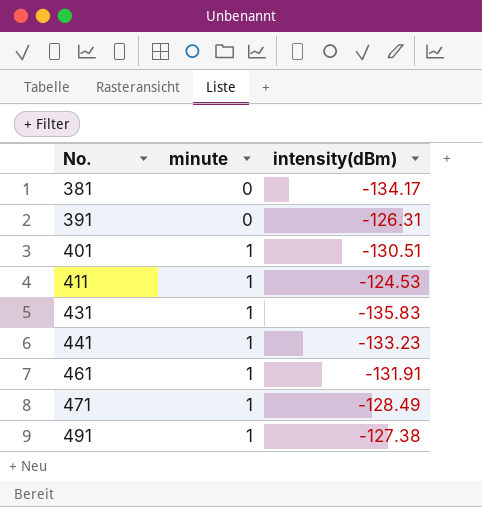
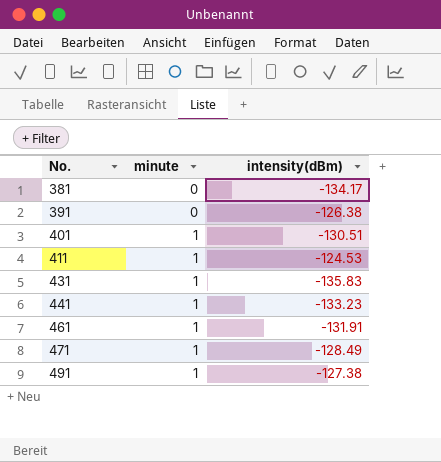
391 | intensity(dBm): -126.31 -> -126.38

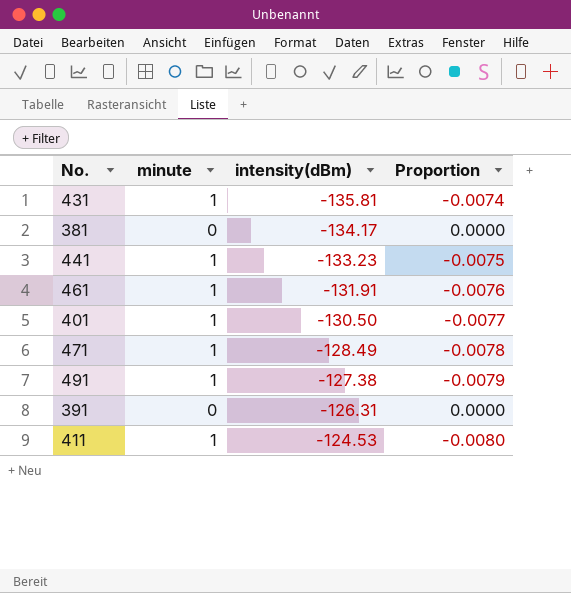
row order: No. ascending -> intensity(dBm) ascending
column Proportion | formula: none -> [minute] / [intensity(dBm)]
431 | intensity(dBm): -135.83 -> -135.81
401 | intensity(dBm): -130.51 -> -130.50
391 | intensity(dBm): -126.38 -> -126.31

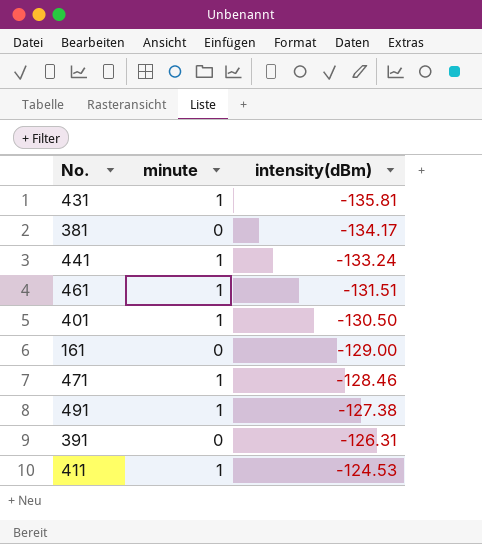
column Proportion | formula: [minute] / [intensity(dBm)] -> none
441 | intensity(dBm): -133.23 -> -133.24
461 | intensity(dBm): -131.91 -> -131.51
row 161: none -> 0 | -129.00
471 | intensity(dBm): -128.49 -> -128.46

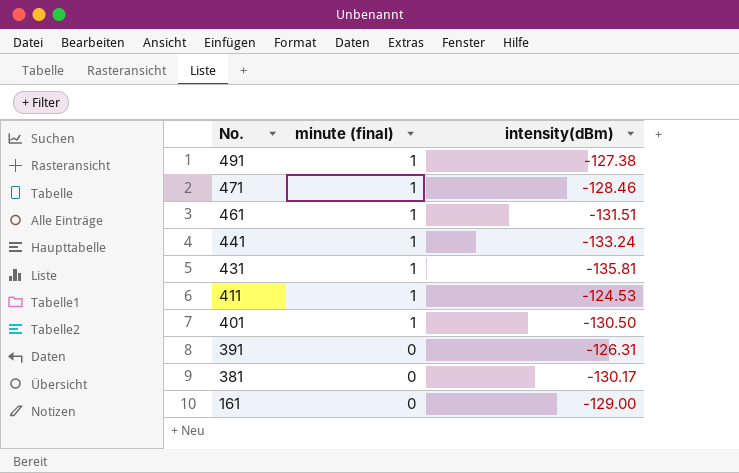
row order: intensity(dBm) ascending -> No. descending
column name: minute -> minute (final)
381 | intensity(dBm): -134.17 -> -130.17

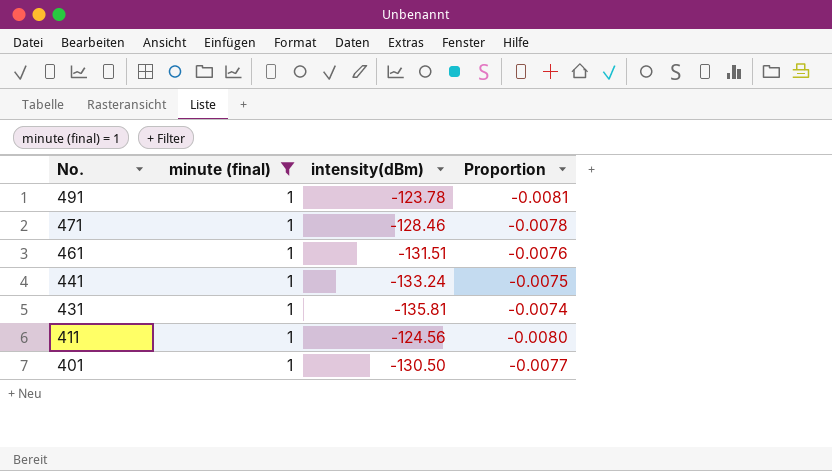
filter: none -> minute (final) = 1
column Proportion | formula: none -> [minute (final)] / [intensity(dBm)]
491 | intensity(dBm): -127.38 -> -123.78
411 | intensity(dBm): -124.53 -> -124.56

